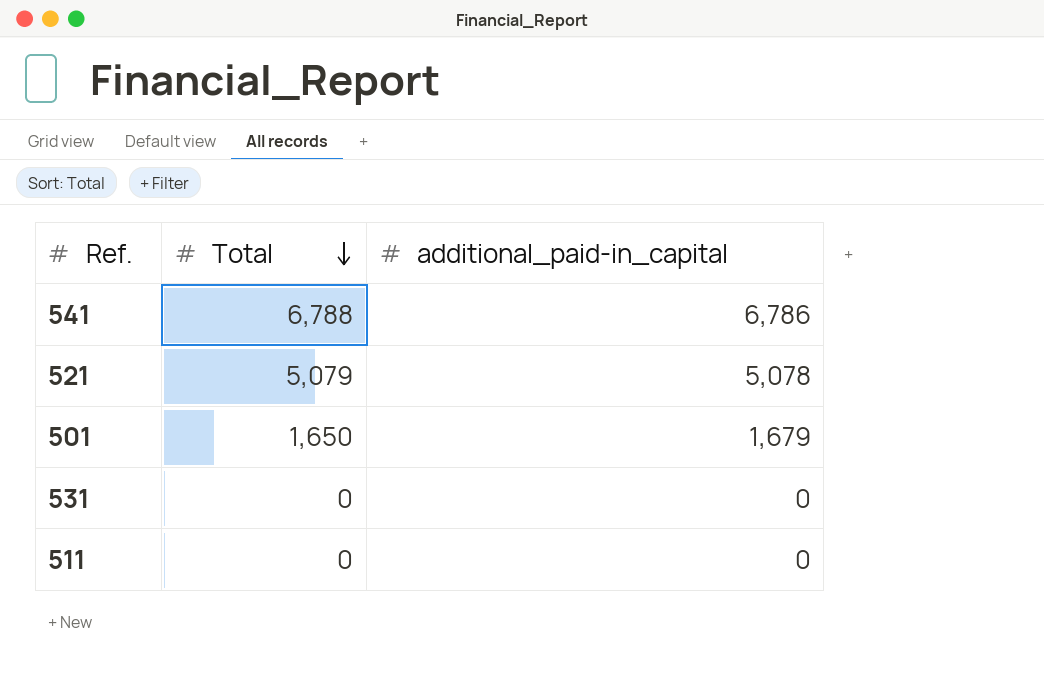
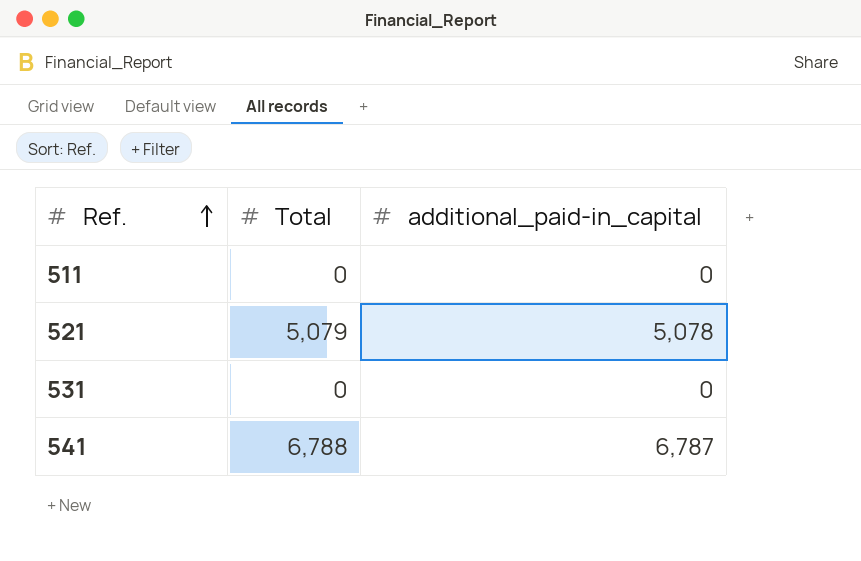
row order: Total descending -> Ref. ascending
row 501: 1,650 | 1,679 -> none
541 | additional_paid-in_capital: 6,786 -> 6,787

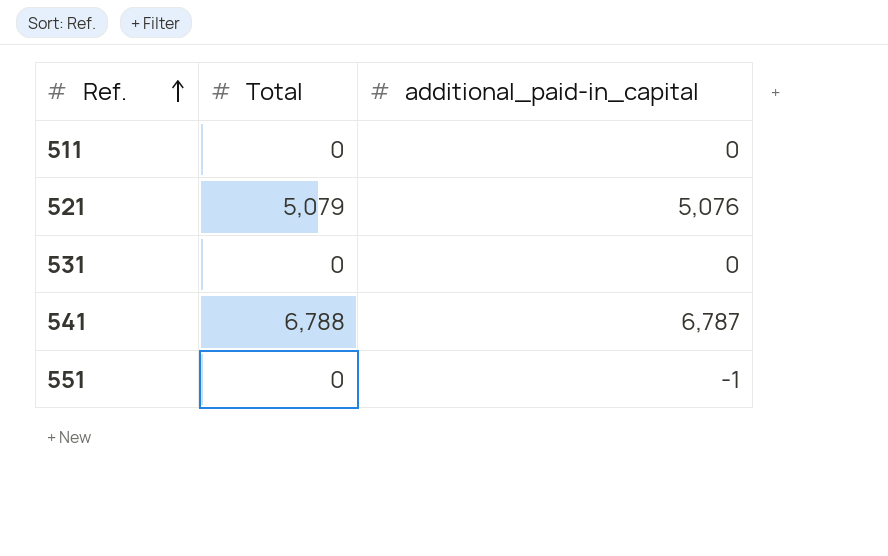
521 | additional_paid-in_capital: 5,078 -> 5,076
row 551: none -> 0 | -1

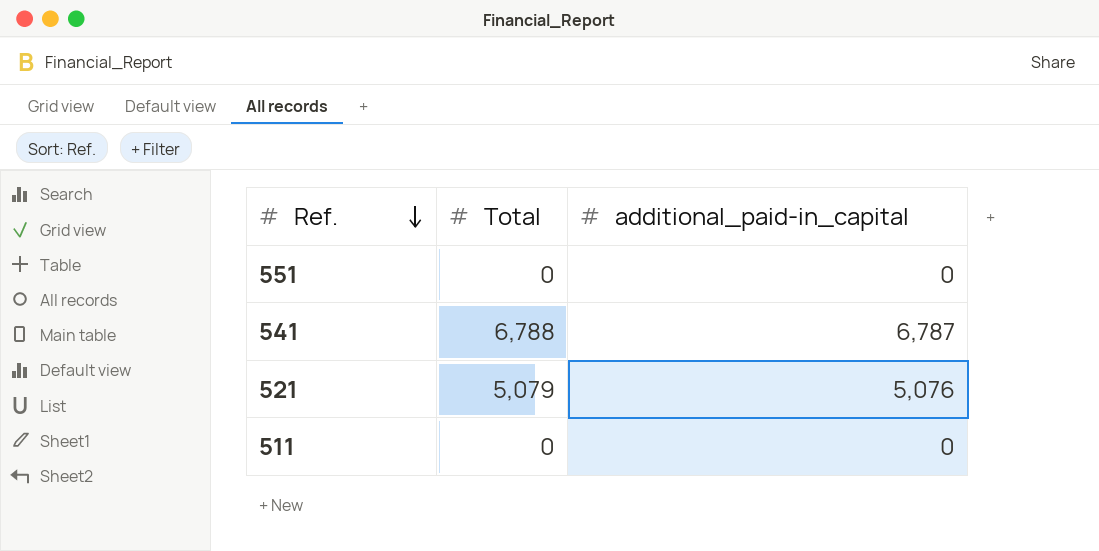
row order: Ref. ascending -> Ref. descending
row 531: 0 | 0 -> none
551 | additional_paid-in_capital: -1 -> 0

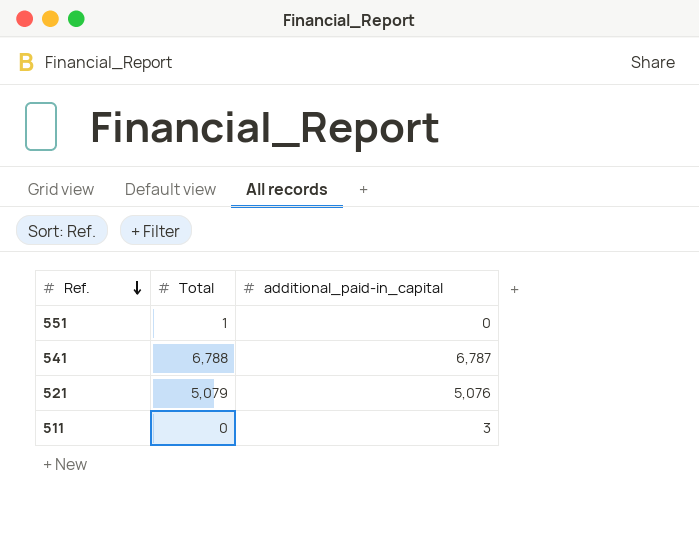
551 | Total: 0 -> 1
511 | additional_paid-in_capital: 0 -> 3

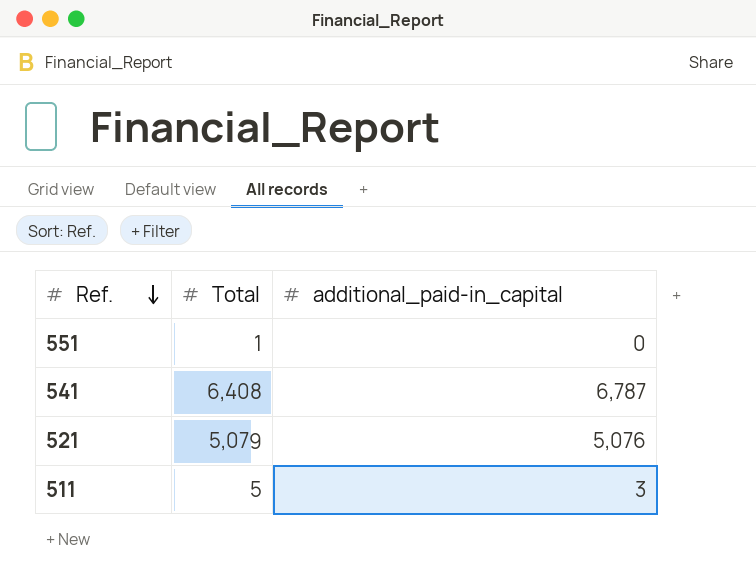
541 | Total: 6,788 -> 6,408
511 | Total: 0 -> 5

